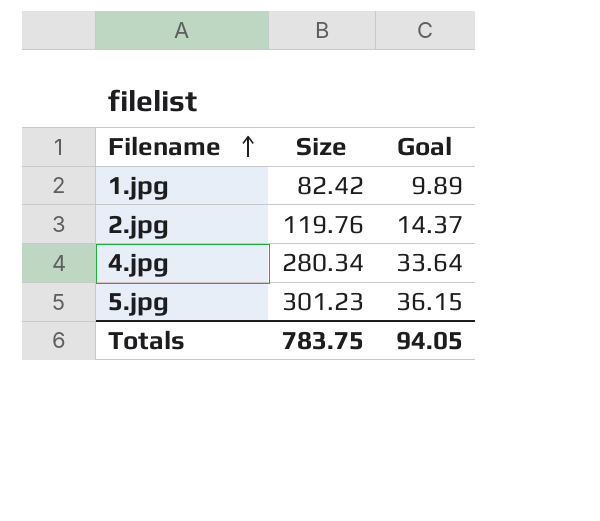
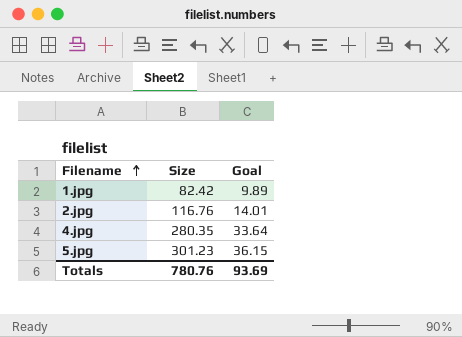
2.jpg | Size: 119.76 -> 116.76
2.jpg | Goal: 14.37 -> 14.01
4.jpg | Size: 280.34 -> 280.35
Totals | Size: 783.75 -> 780.76
Totals | Goal: 94.05 -> 93.69

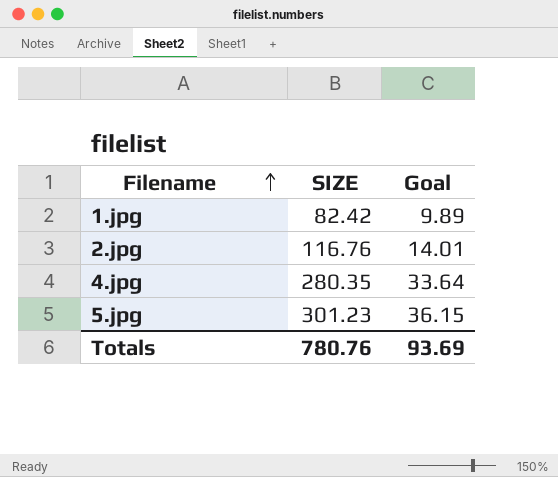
column name: Size -> SIZE

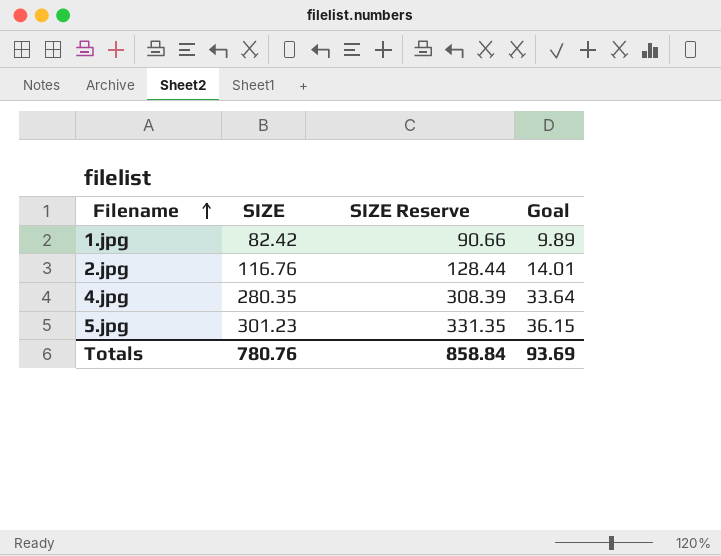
column SIZE Reserve | formula: none -> [SIZE] * 1.1

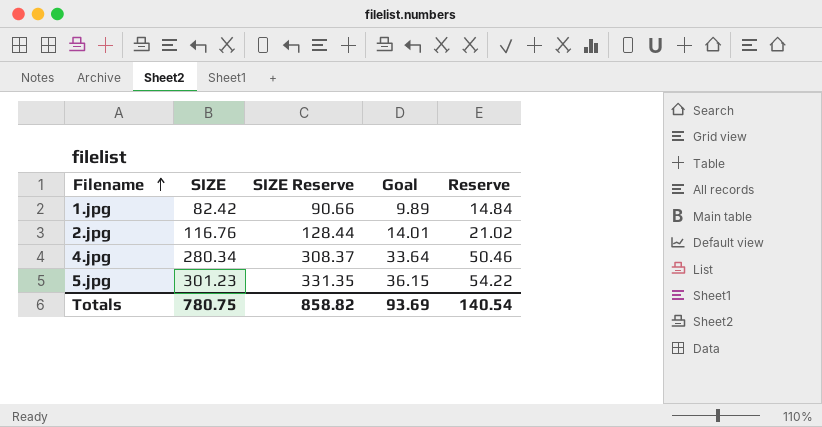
column Reserve | formula: none -> [SIZE] * 0.18
4.jpg | SIZE: 280.35 -> 280.34
4.jpg | SIZE Reserve: 308.39 -> 308.37
Totals | SIZE: 780.76 -> 780.75
Totals | SIZE Reserve: 858.84 -> 858.82

